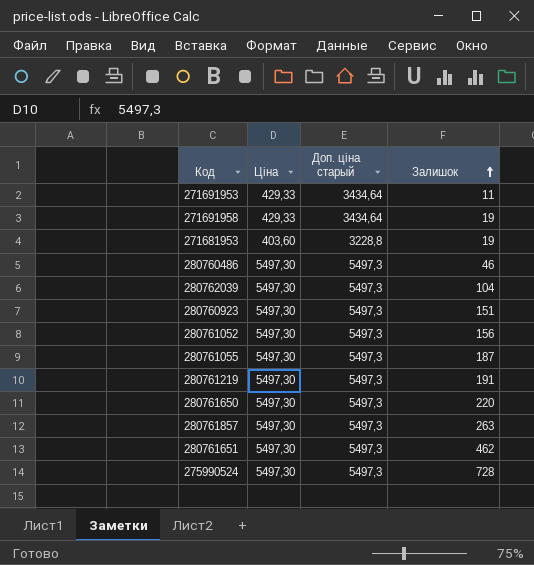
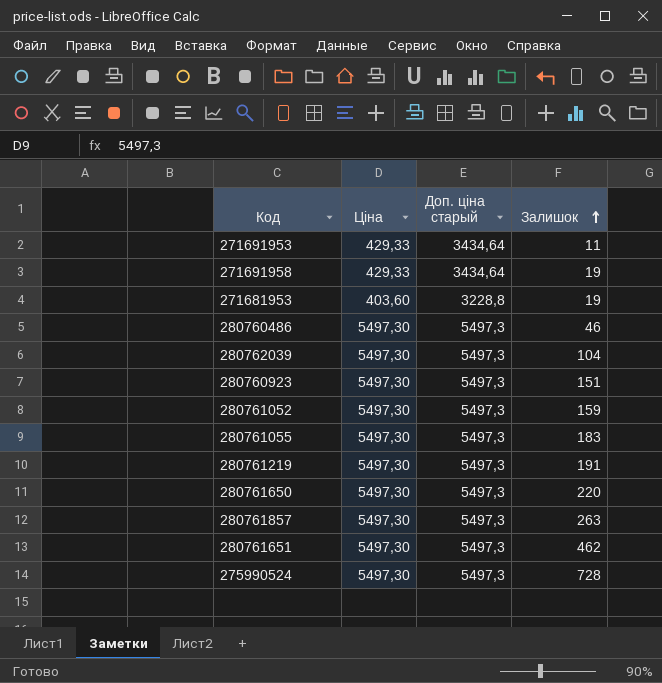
280761052 | Залишок: 156 -> 159
280761055 | Залишок: 187 -> 183

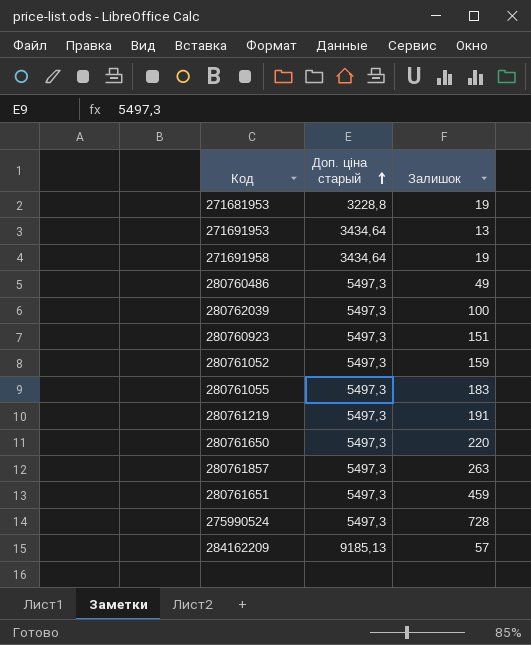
row order: Залишок ascending -> Доп. ціна старый ascending
column Ціна | position: 2 -> none
271691953 | Залишок: 11 -> 13
280760486 | Залишок: 46 -> 49
280762039 | Залишок: 104 -> 100
280761651 | Залишок: 462 -> 459
row 284162209: none -> 9185,13 | 57

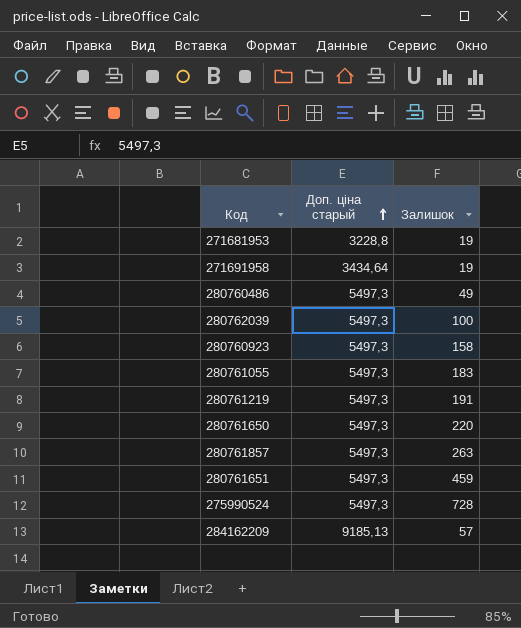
row 271691953: 3434,64 | 13 -> none
row 280761052: 5497,3 | 159 -> none
280760923 | Залишок: 151 -> 158

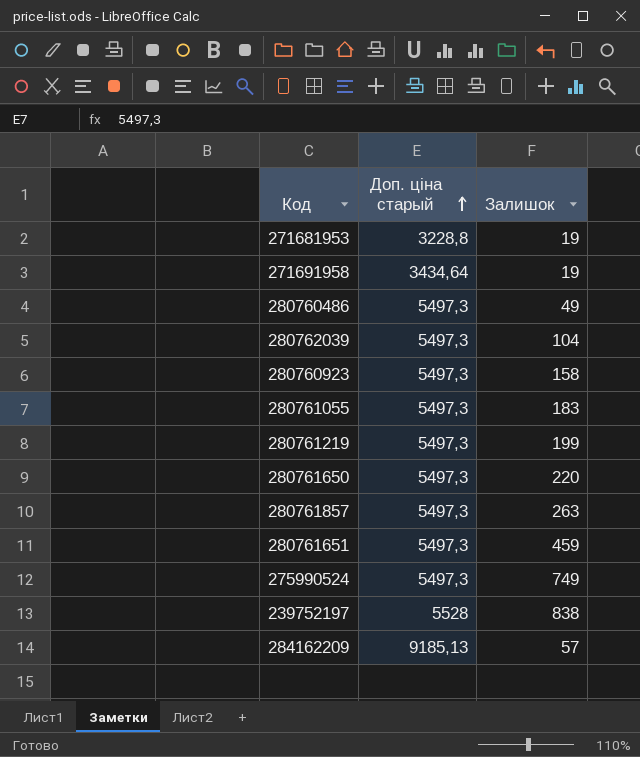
280762039 | Залишок: 100 -> 104
280761219 | Залишок: 191 -> 199
275990524 | Залишок: 728 -> 749
row 239752197: none -> 5528 | 838

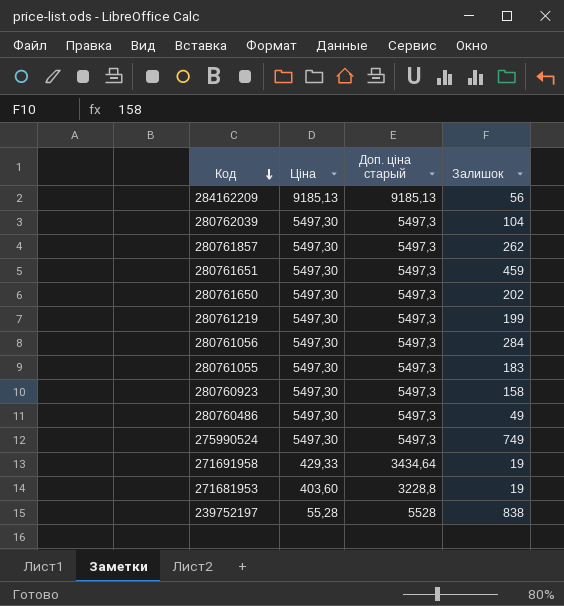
row order: Доп. ціна старый ascending -> Код descending
column Ціна | position: none -> 2
284162209 | Залишок: 57 -> 56
280761857 | Залишок: 263 -> 262
280761650 | Залишок: 220 -> 202
row 280761056: none -> 5497,30 | 5497,3 | 284

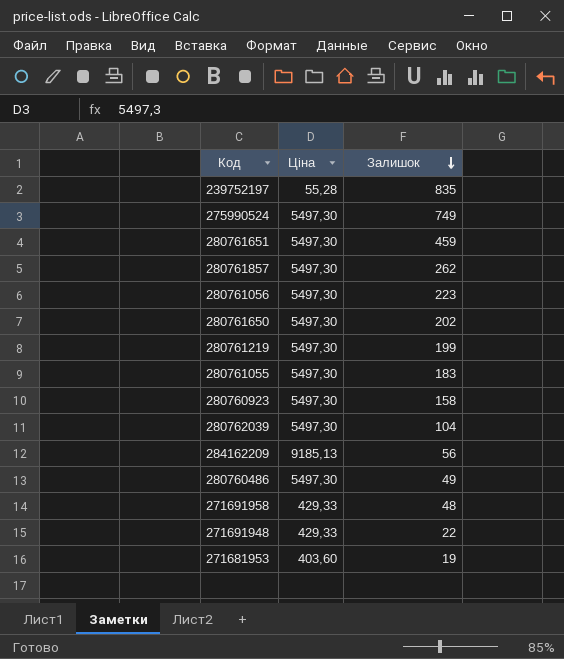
row order: Код descending -> Залишок descending
column Доп. ціна старый | position: 3 -> none
239752197 | Залишок: 838 -> 835
280761056 | Залишок: 284 -> 223
271691958 | Залишок: 19 -> 48
row 271691948: none -> 429,33 | 22

